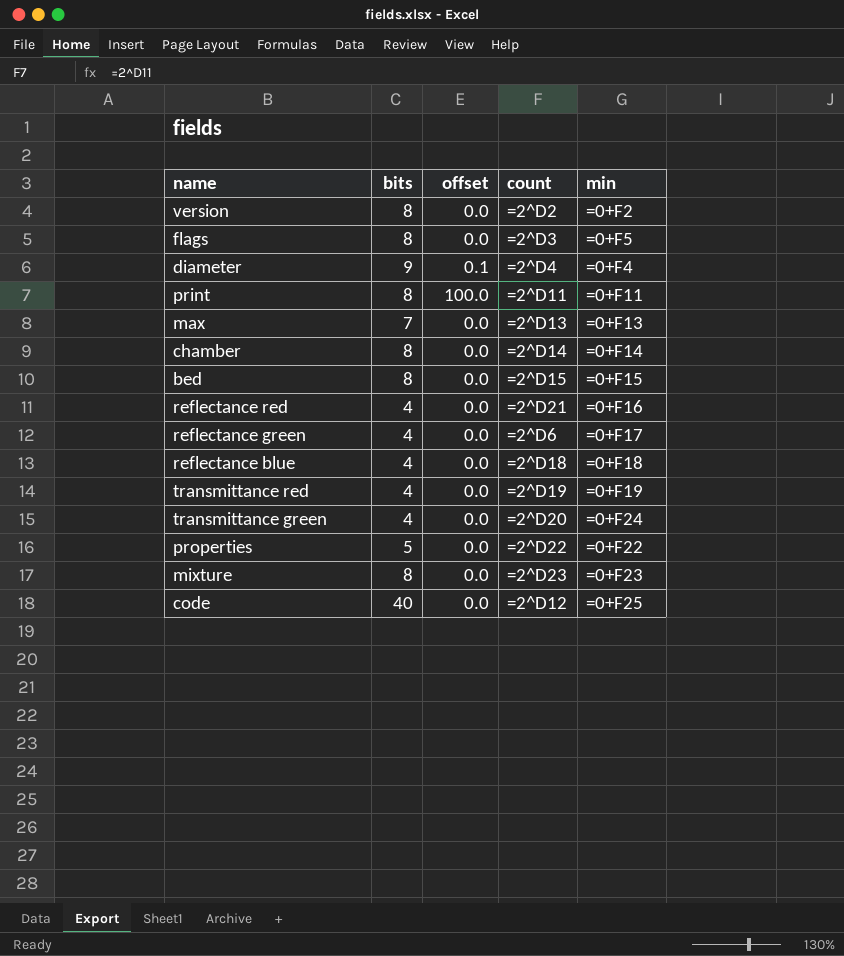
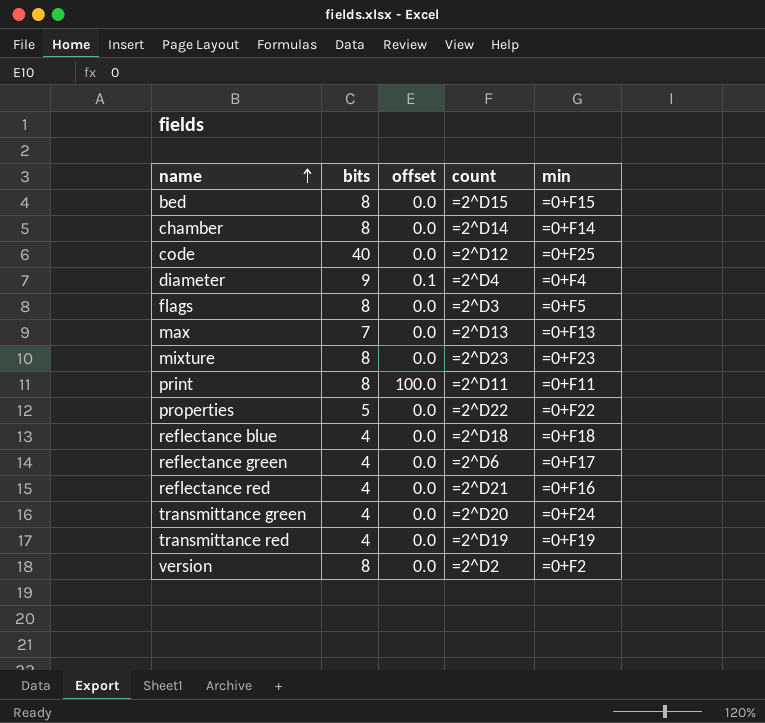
row order: none -> name ascending

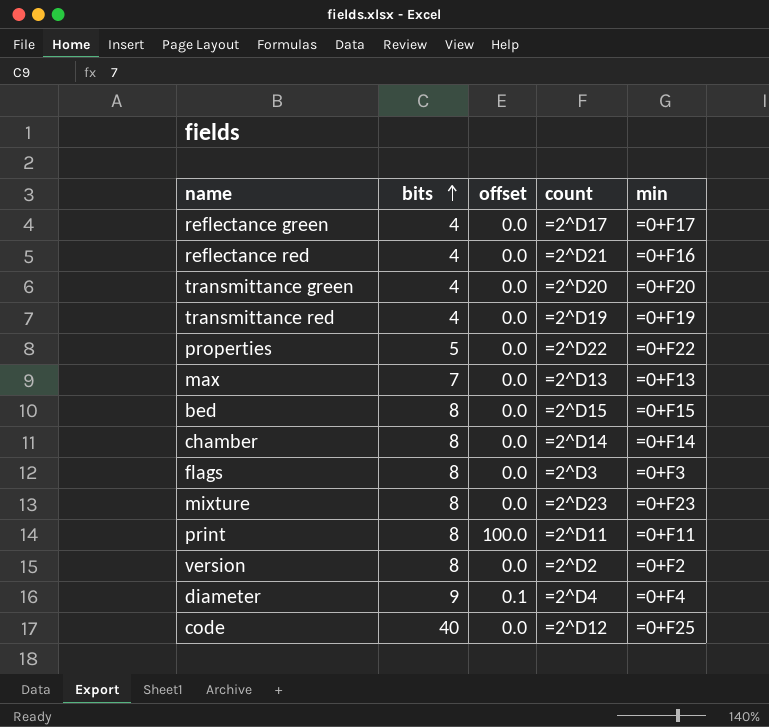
row order: name ascending -> bits ascending
row reflectance blue: 4 | 0.0 | =2^D18 | =0+F18 -> none
reflectance green | count: =2^D6 -> =2^D17
transmittance green | min: =0+F24 -> =0+F20
flags | min: =0+F5 -> =0+F3

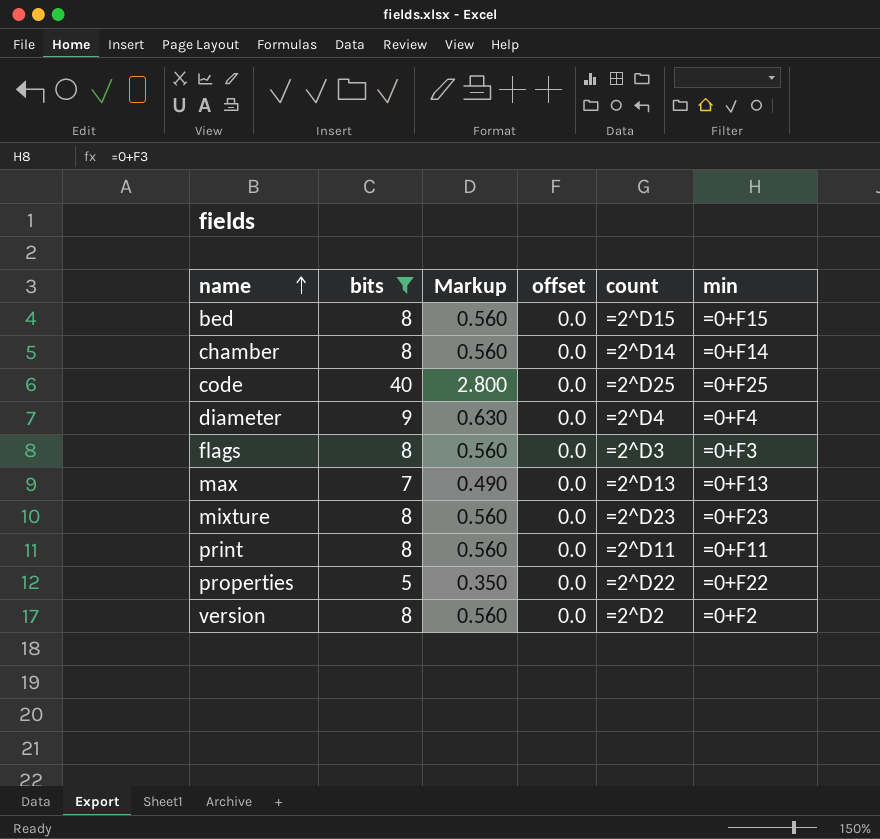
filter: none -> bits != 4
row order: bits ascending -> name ascending
column Markup | formula: none -> [bits] * 0.07
code | count: =2^D12 -> =2^D25
diameter | offset: 0.1 -> 0.0
print | offset: 100.0 -> 0.0

